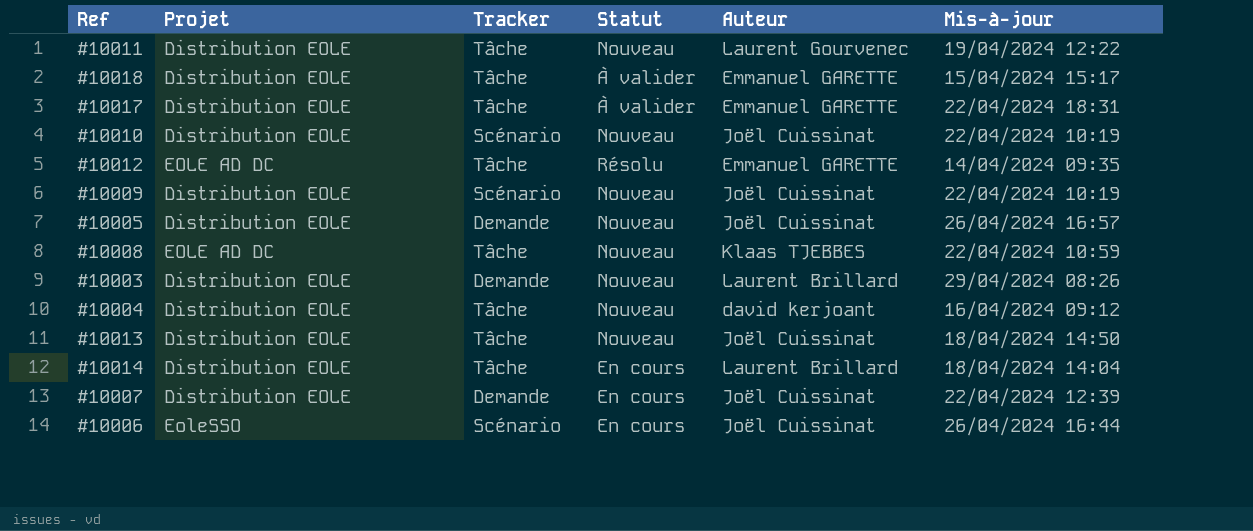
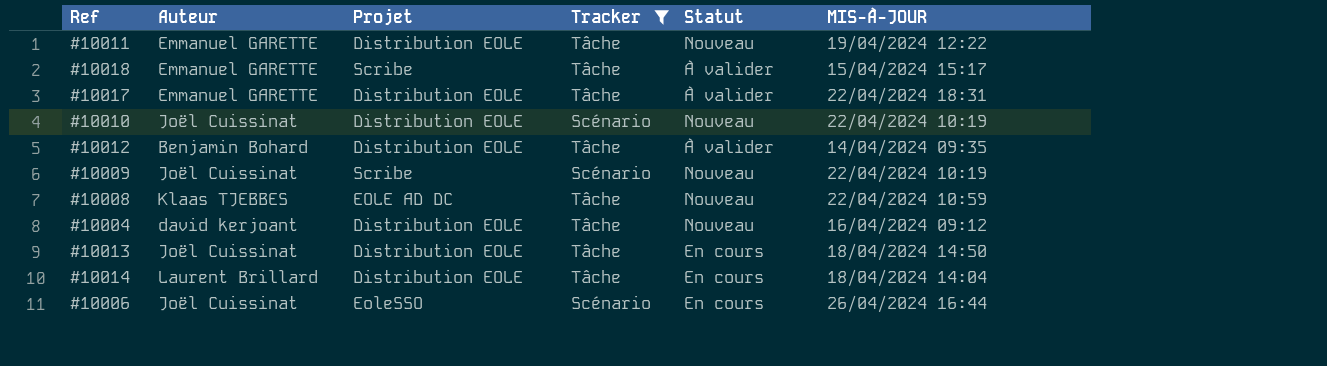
filter: none -> Tracker != Demande
column Auteur | position: 5 -> 2
column name: Mis-à-jour -> MIS-À-JOUR
#10011 | Auteur: Laurent Gourvenec -> Emmanuel GARETTE
#10018 | Projet: Distribution EOLE -> Scribe
#10012 | Auteur: Emmanuel GARETTE -> Benjamin Bohard
#10012 | Projet: EOLE AD DC -> Distribution EOLE
#10012 | Statut: Résolu -> À valider
#10009 | Projet: Distribution EOLE -> Scribe
#10013 | Statut: Nouveau -> En cours

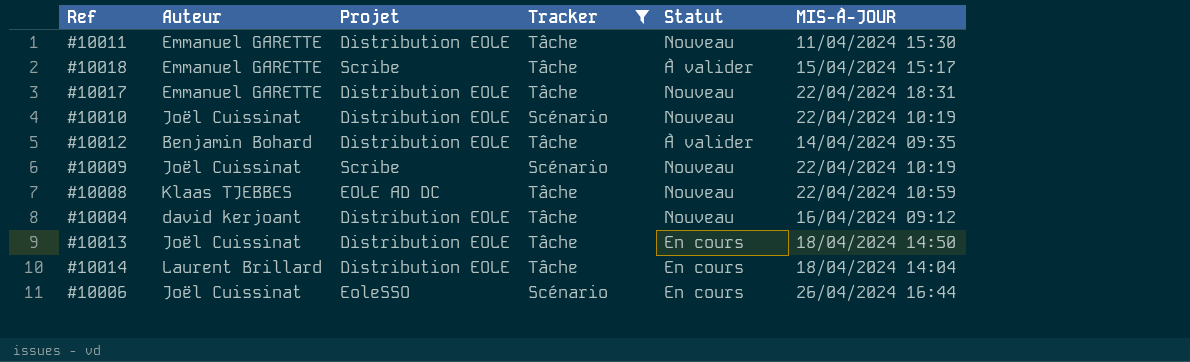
#10011 | MIS-À-JOUR: 19/04/2024 12:22 -> 11/04/2024 15:30
#10017 | Statut: À valider -> Nouveau

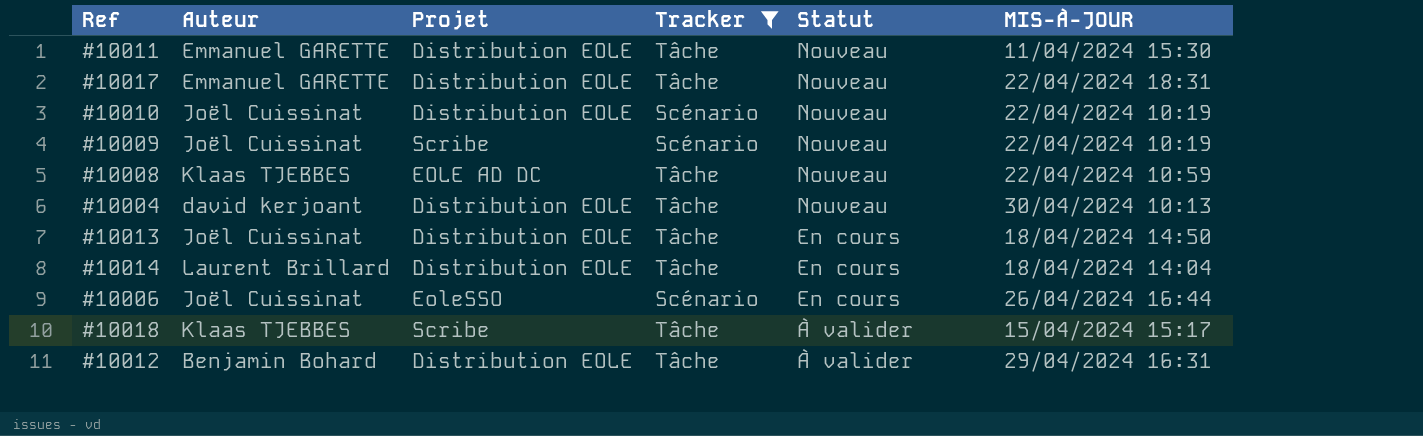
row order: none -> Statut descending
#10004 | MIS-À-JOUR: 16/04/2024 09:12 -> 30/04/2024 10:13
#10018 | Auteur: Emmanuel GARETTE -> Klaas TJEBBES
#10012 | MIS-À-JOUR: 14/04/2024 09:35 -> 29/04/2024 16:31

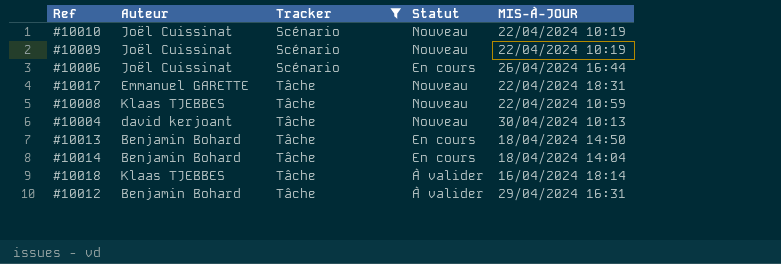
row order: Statut descending -> Tracker ascending
column Projet | position: 3 -> none
row #10011: Emmanuel GARETTE | Distribution EOLE | Tâche | Nouveau | 11/04/2024 15:30 -> none
#10013 | Auteur: Joël Cuissinat -> Benjamin Bohard
#10014 | Auteur: Laurent Brillard -> Benjamin Bohard
#10018 | MIS-À-JOUR: 15/04/2024 15:17 -> 16/04/2024 18:14

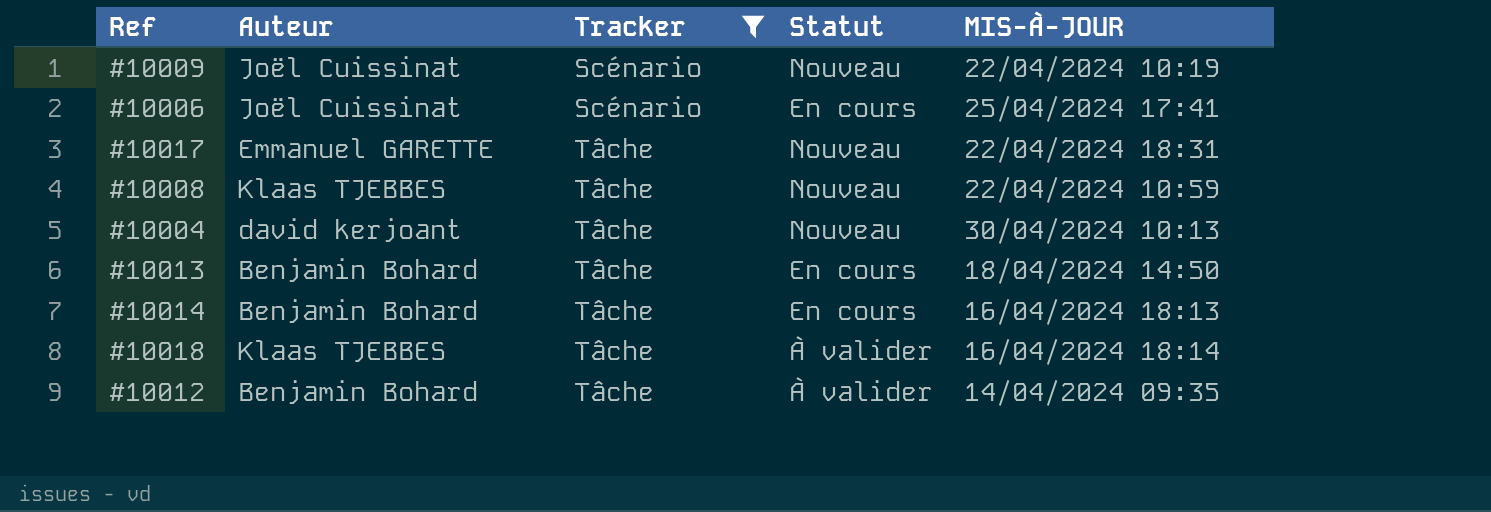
row #10010: Joël Cuissinat | Scénario | Nouveau | 22/04/2024 10:19 -> none
#10006 | MIS-À-JOUR: 26/04/2024 16:44 -> 25/04/2024 17:41
#10014 | MIS-À-JOUR: 18/04/2024 14:04 -> 16/04/2024 18:13
#10012 | MIS-À-JOUR: 29/04/2024 16:31 -> 14/04/2024 09:35

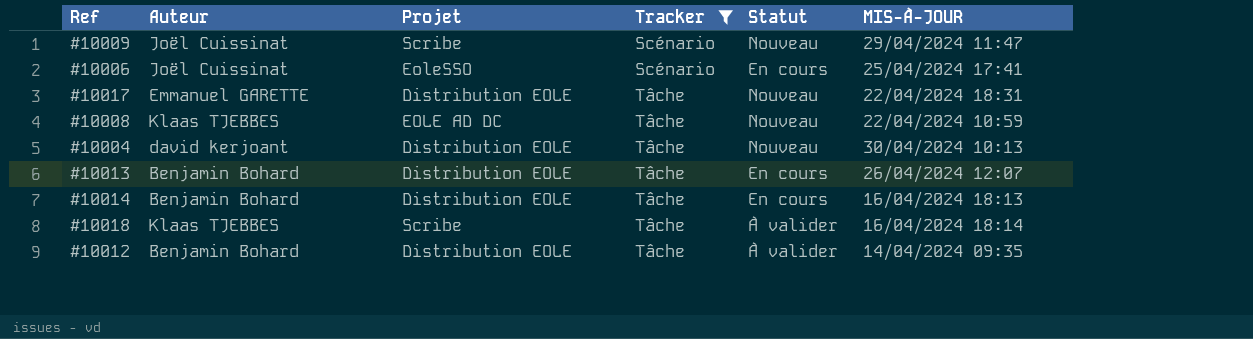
column Projet | position: none -> 3
#10009 | MIS-À-JOUR: 22/04/2024 10:19 -> 29/04/2024 11:47
#10013 | MIS-À-JOUR: 18/04/2024 14:50 -> 26/04/2024 12:07

